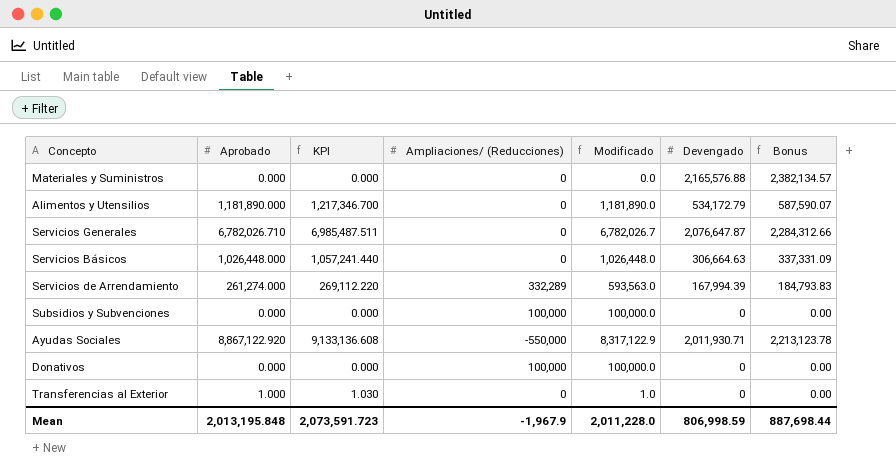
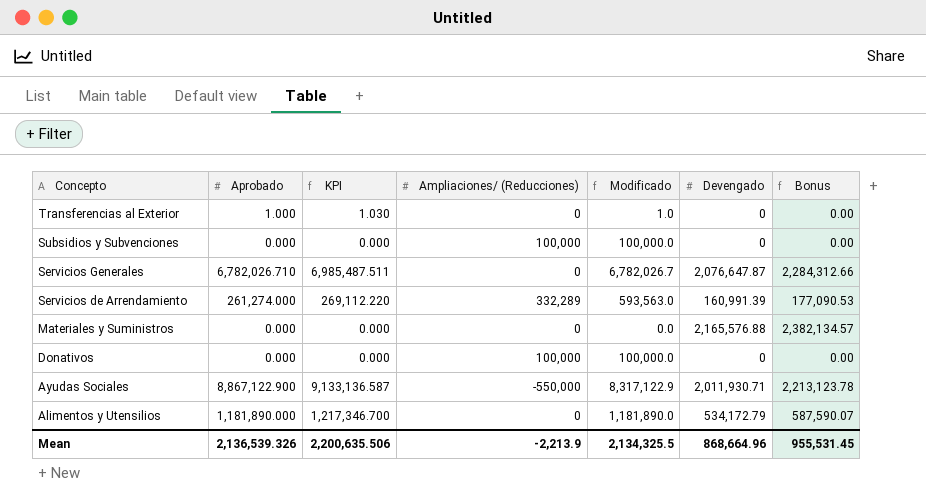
row order: none -> Concepto descending
row Servicios Básicos: 1,026,448.000 | 1,057,241.440 | 0 | 1,026,448.0 | 306,664.63 | 337,331.09 -> none
Servicios de Arrendamiento | Devengado: 167,994.39 -> 160,991.39
Servicios de Arrendamiento | Bonus: 184,793.83 -> 177,090.53
Ayudas Sociales | Aprobado: 8,867,122.920 -> 8,867,122.900
Ayudas Sociales | KPI: 9,133,136.608 -> 9,133,136.587
Mean | Aprobado: 2,013,195.848 -> 2,136,539.326
Mean | KPI: 2,073,591.723 -> 2,200,635.506
Mean | Ampliaciones/ (Reducciones): -1,967.9 -> -2,213.9
Mean | Modificado: 2,011,228.0 -> 2,134,325.5
Mean | Devengado: 806,998.59 -> 868,664.96
Mean | Bonus: 887,698.44 -> 955,531.45

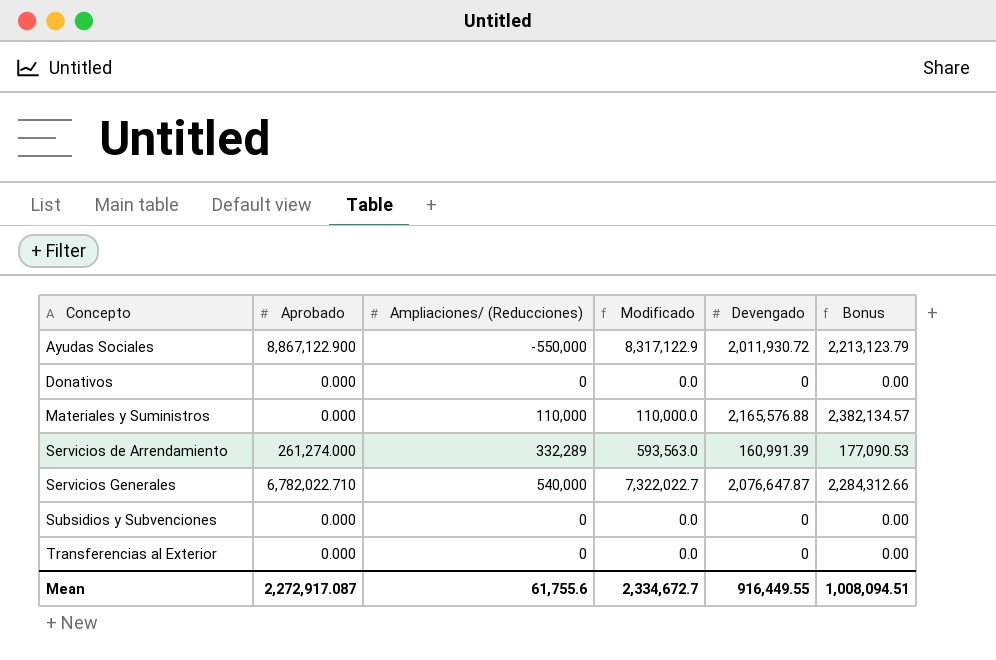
row order: Concepto descending -> Concepto ascending
column KPI | formula: [Aprobado] * 1.03 -> none
row Alimentos y Utensilios: 1,181,890.000 | 1,217,346.700 | 0 | 1,181,890.0 | 534,172.79 | 587,590.07 -> none
Ayudas Sociales | Devengado: 2,011,930.71 -> 2,011,930.72
Ayudas Sociales | Bonus: 2,213,123.78 -> 2,213,123.79
Donativos | Ampliaciones/ (Reducciones): 100,000 -> 0
Donativos | Modificado: 100,000.0 -> 0.0
Materiales y Suministros | Ampliaciones/ (Reducciones): 0 -> 110,000
Materiales y Suministros | Modificado: 0.0 -> 110,000.0
Servicios Generales | Aprobado: 6,782,026.710 -> 6,782,022.710
Servicios Generales | Ampliaciones/ (Reducciones): 0 -> 540,000
Servicios Generales | Modificado: 6,782,026.7 -> 7,322,022.7
Subsidios y Subvenciones | Ampliaciones/ (Reducciones): 100,000 -> 0
Subsidios y Subvenciones | Modificado: 100,000.0 -> 0.0
Transferencias al Exterior | Aprobado: 1.000 -> 0.000
Transferencias al Exterior | Modificado: 1.0 -> 0.0
Mean | Aprobado: 2,136,539.326 -> 2,272,917.087
Mean | Ampliaciones/ (Reducciones): -2,213.9 -> 61,755.6
Mean | Modificado: 2,134,325.5 -> 2,334,672.7
Mean | Devengado: 868,664.96 -> 916,449.55
Mean | Bonus: 955,531.45 -> 1,008,094.51

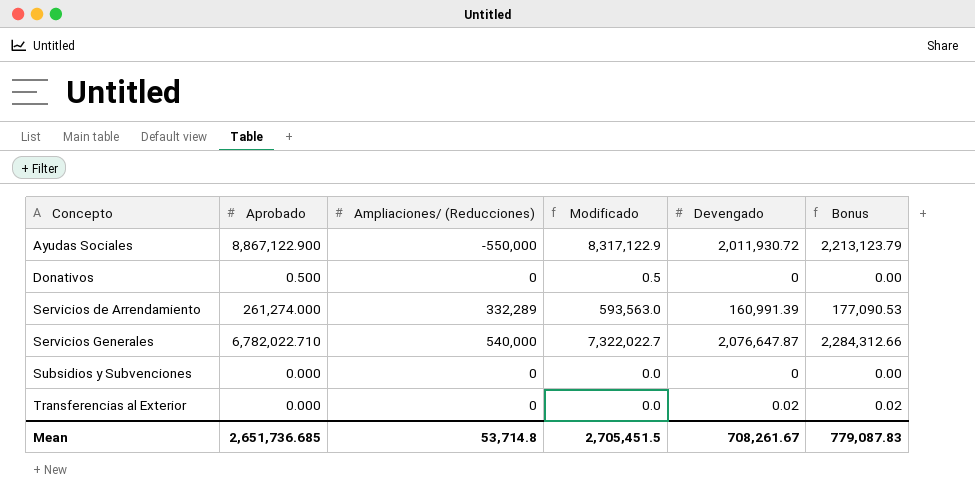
row Materiales y Suministros: 0.000 | 110,000 | 110,000.0 | 2,165,576.88 | 2,382,134.57 -> none
Donativos | Aprobado: 0.000 -> 0.500
Donativos | Modificado: 0.0 -> 0.5
Transferencias al Exterior | Devengado: 0 -> 0.02
Transferencias al Exterior | Bonus: 0.00 -> 0.02
Mean | Aprobado: 2,272,917.087 -> 2,651,736.685
Mean | Ampliaciones/ (Reducciones): 61,755.6 -> 53,714.8
Mean | Modificado: 2,334,672.7 -> 2,705,451.5
Mean | Devengado: 916,449.55 -> 708,261.67
Mean | Bonus: 1,008,094.51 -> 779,087.83

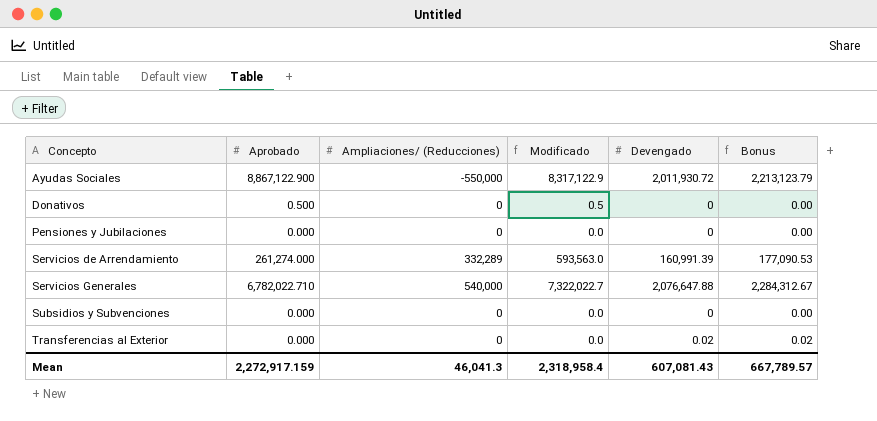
row Pensiones y Jubilaciones: none -> 0.000 | 0 | 0.0 | 0 | 0.00
Servicios Generales | Devengado: 2,076,647.87 -> 2,076,647.88
Servicios Generales | Bonus: 2,284,312.66 -> 2,284,312.67
Mean | Aprobado: 2,651,736.685 -> 2,272,917.159
Mean | Ampliaciones/ (Reducciones): 53,714.8 -> 46,041.3
Mean | Modificado: 2,705,451.5 -> 2,318,958.4
Mean | Devengado: 708,261.67 -> 607,081.43
Mean | Bonus: 779,087.83 -> 667,789.57

